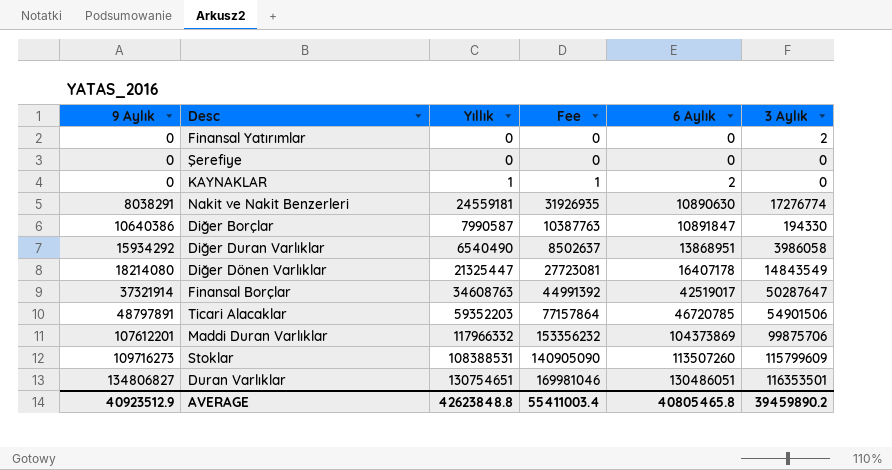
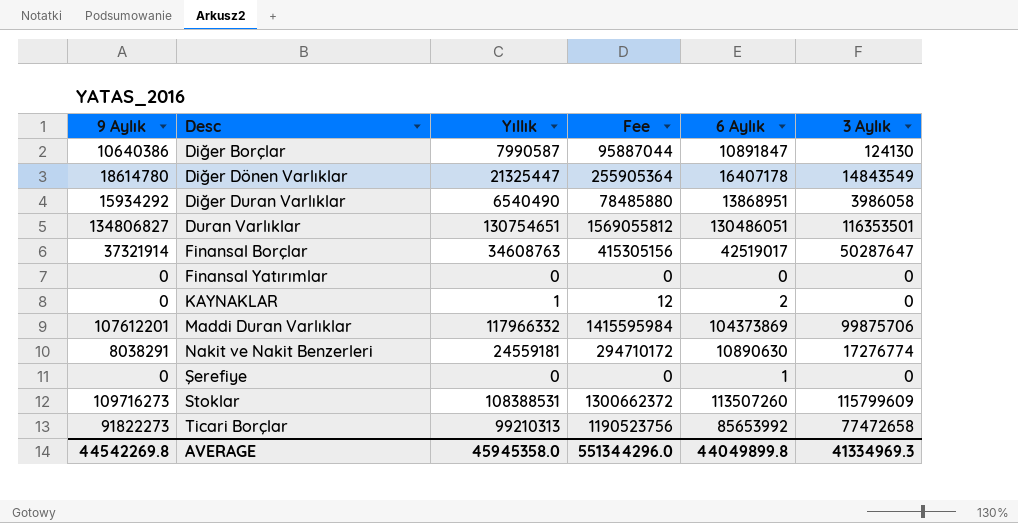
row order: 9 Aylık ascending -> Desc ascending
column Fee | formula: [Yıllık] * 1.3 -> [Yıllık] * 12
row Ticari Alacaklar: 48797891 | 59352203 | 77157864 | 46720785 | 54901506 -> none
Diğer Borçlar | 3 Aylık: 194330 -> 124130
Diğer Dönen Varlıklar | 9 Aylık: 18214080 -> 18614780
Finansal Yatırımlar | 3 Aylık: 2 -> 0
Şerefiye | 6 Aylık: 0 -> 1
row Ticari Borçlar: none -> 91822273 | 99210313 | 1190523756 | 85653992 | 77472658
AVERAGE | 9 Aylık: 40923512.9 -> 44542269.8
AVERAGE | Yıllık: 42623848.8 -> 45945358.0
AVERAGE | Fee: 55411003.4 -> 551344296.0
AVERAGE | 6 Aylık: 40805465.8 -> 44049899.8
AVERAGE | 3 Aylık: 39459890.2 -> 41334969.3

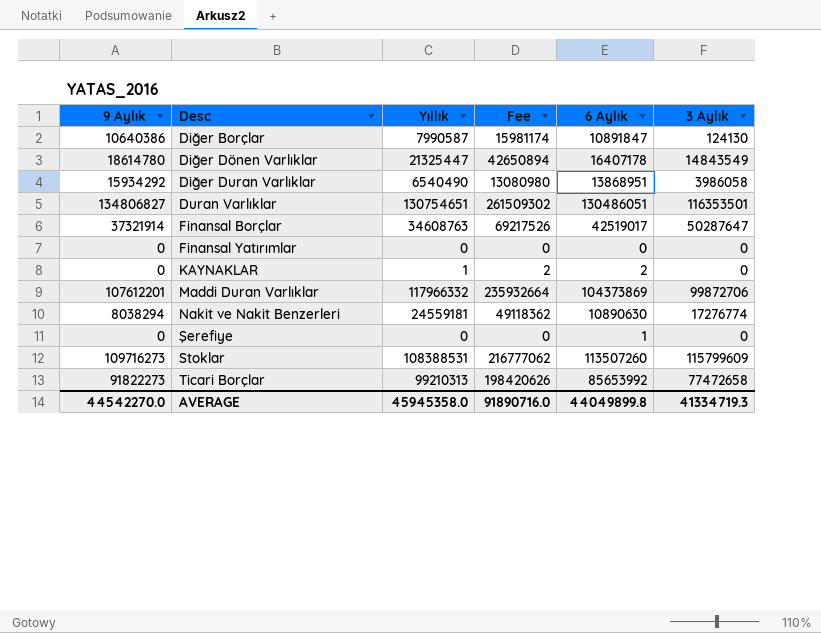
column Fee | formula: [Yıllık] * 12 -> [Yıllık] * 2
Maddi Duran Varlıklar | 3 Aylık: 99875706 -> 99872706
Nakit ve Nakit Benzerleri | 9 Aylık: 8038291 -> 8038294
AVERAGE | 9 Aylık: 44542269.8 -> 44542270.0
AVERAGE | Fee: 551344296.0 -> 91890716.0
AVERAGE | 3 Aylık: 41334969.3 -> 41334719.3

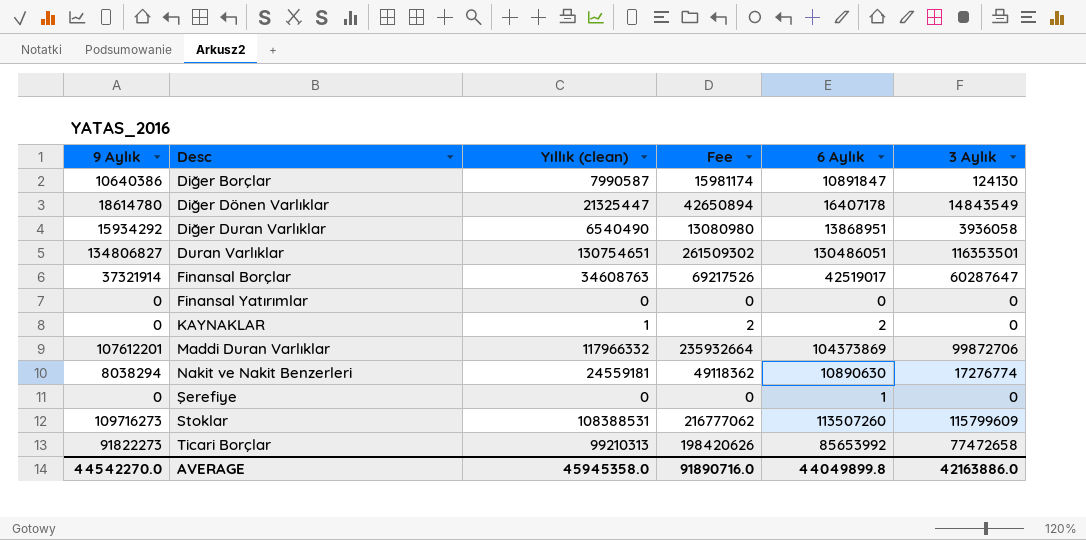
column name: Yıllık -> Yıllık (clean)
Diğer Duran Varlıklar | 3 Aylık: 3986058 -> 3936058
Finansal Borçlar | 3 Aylık: 50287647 -> 60287647
AVERAGE | 3 Aylık: 41334719.3 -> 42163886.0

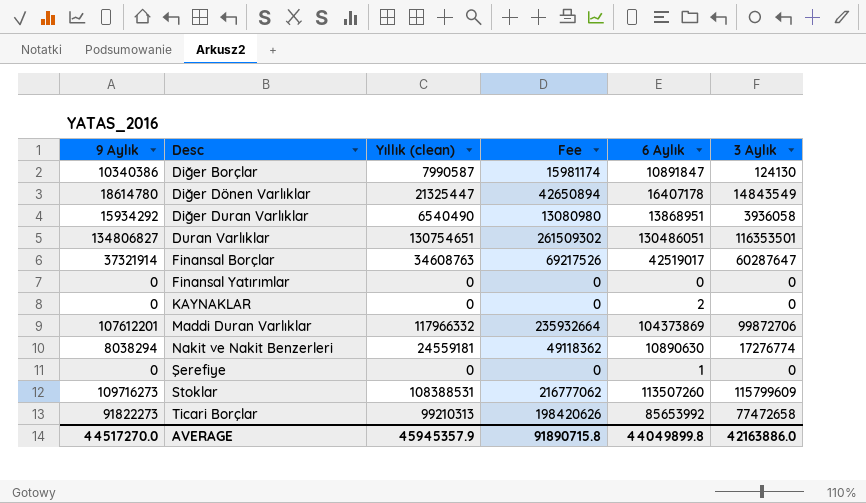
Diğer Borçlar | 9 Aylık: 10640386 -> 10340386
KAYNAKLAR | Yıllık (clean): 1 -> 0
KAYNAKLAR | Fee: 2 -> 0
AVERAGE | 9 Aylık: 44542270.0 -> 44517270.0
AVERAGE | Yıllık (clean): 45945358.0 -> 45945357.9
AVERAGE | Fee: 91890716.0 -> 91890715.8

